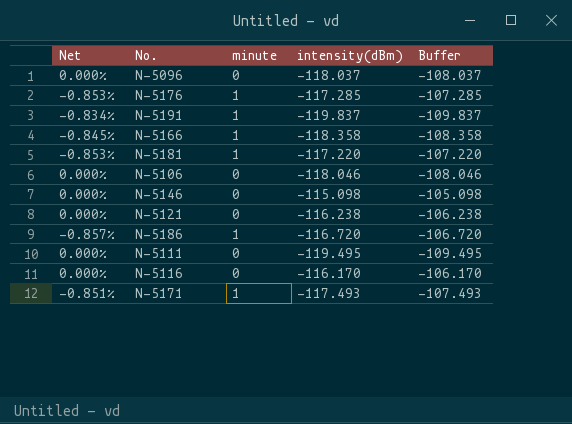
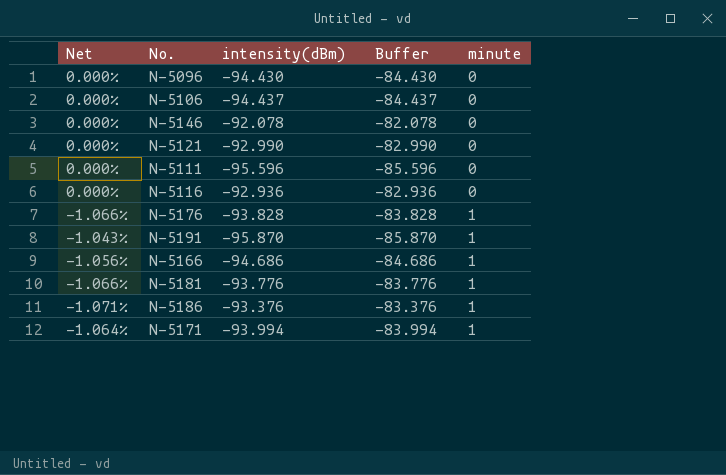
row order: none -> minute ascending
column minute | position: 3 -> 5
N-5096 | intensity(dBm): -118.037 -> -94.430
N-5096 | Buffer: -108.037 -> -84.430
N-5106 | intensity(dBm): -118.046 -> -94.437
N-5106 | Buffer: -108.046 -> -84.437
N-5146 | intensity(dBm): -115.098 -> -92.078
N-5146 | Buffer: -105.098 -> -82.078
N-5121 | intensity(dBm): -116.238 -> -92.990
N-5121 | Buffer: -106.238 -> -82.990
N-5111 | intensity(dBm): -119.495 -> -95.596
N-5111 | Buffer: -109.495 -> -85.596
N-5116 | intensity(dBm): -116.170 -> -92.936
N-5116 | Buffer: -106.170 -> -82.936
N-5176 | Net: -0.853% -> -1.066%
N-5176 | intensity(dBm): -117.285 -> -93.828
N-5176 | Buffer: -107.285 -> -83.828
N-5191 | Net: -0.834% -> -1.043%
N-5191 | intensity(dBm): -119.837 -> -95.870
N-5191 | Buffer: -109.837 -> -85.870
N-5166 | Net: -0.845% -> -1.056%
N-5166 | intensity(dBm): -118.358 -> -94.686
N-5166 | Buffer: -108.358 -> -84.686
N-5181 | Net: -0.853% -> -1.066%
N-5181 | intensity(dBm): -117.220 -> -93.776
N-5181 | Buffer: -107.220 -> -83.776
N-5186 | Net: -0.857% -> -1.071%
N-5186 | intensity(dBm): -116.720 -> -93.376
N-5186 | Buffer: -106.720 -> -83.376
N-5171 | Net: -0.851% -> -1.064%
N-5171 | intensity(dBm): -117.493 -> -93.994
N-5171 | Buffer: -107.493 -> -83.994

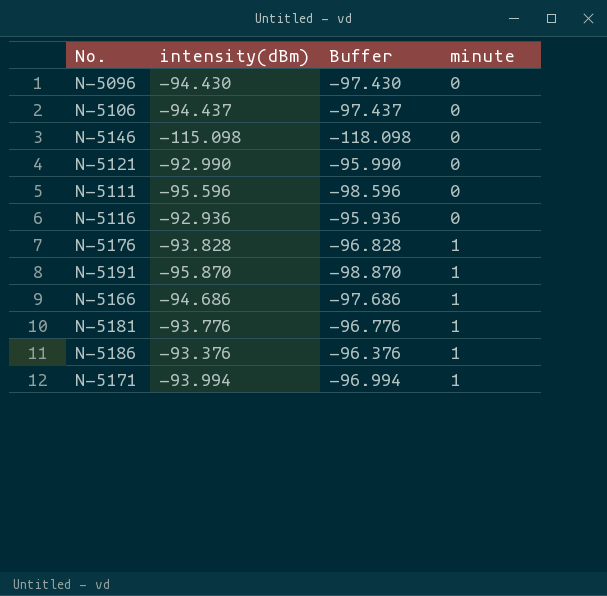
column Net | formula: [minute] / [intensity(dBm)] -> none
column Buffer | formula: [intensity(dBm)] + 10 -> [intensity(dBm)] - 3
N-5146 | intensity(dBm): -92.078 -> -115.098

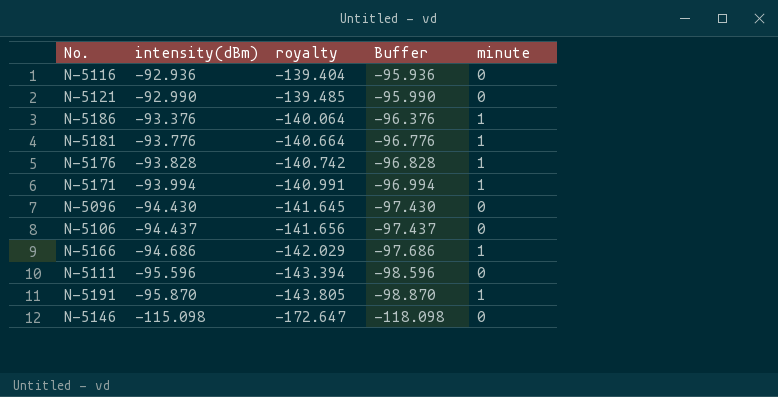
row order: minute ascending -> intensity(dBm) descending
column royalty | formula: none -> [intensity(dBm)] * 1.5

